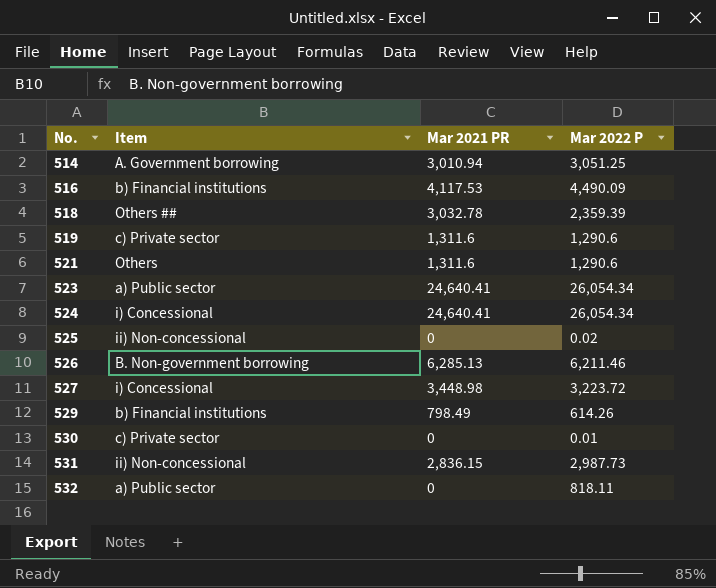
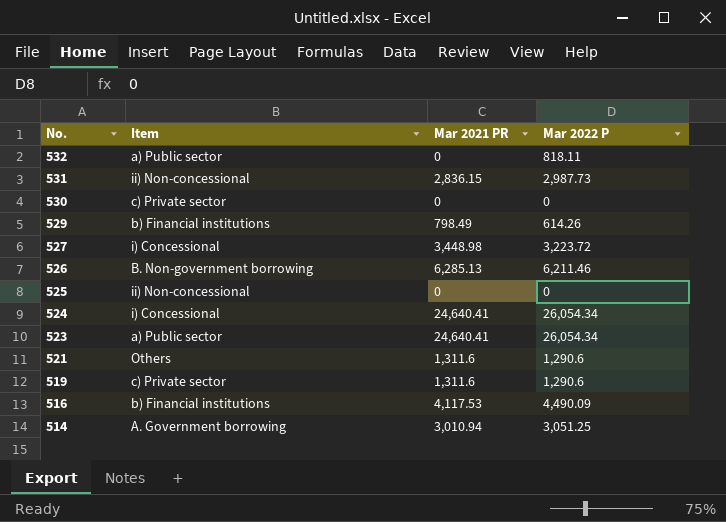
row order: No. ascending -> No. descending
row 518: Others ## | 3,032.78 | 2,359.39 -> none
530 | Mar 2022 P: 0.01 -> 0
525 | Mar 2022 P: 0.02 -> 0

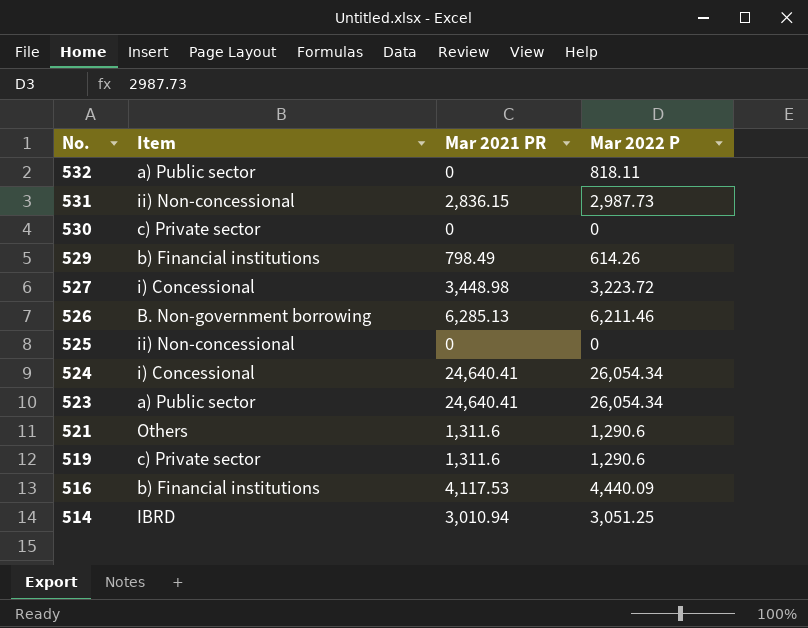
516 | Mar 2022 P: 4,490.09 -> 4,440.09
514 | Item: A. Government borrowing -> IBRD

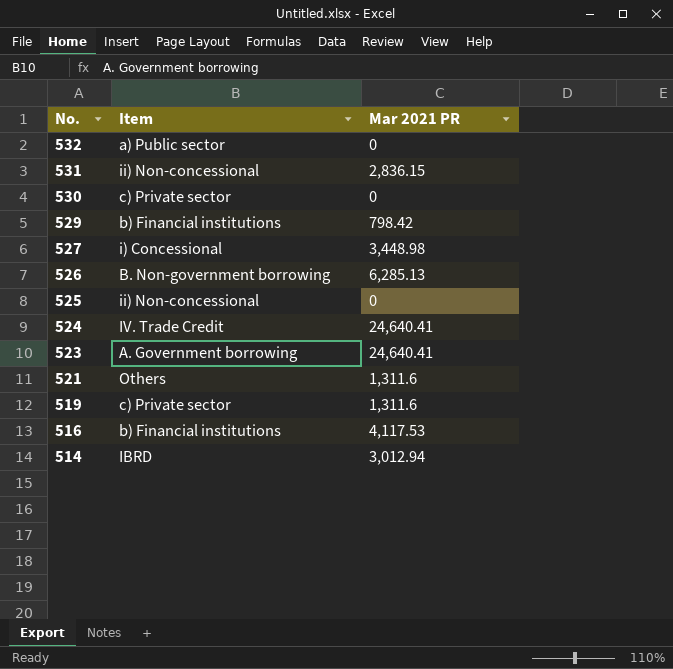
column Mar 2022 P | position: 4 -> none
529 | Mar 2021 PR: 798.49 -> 798.42
524 | Item: i) Concessional -> IV. Trade Credit
523 | Item: a) Public sector -> A. Government borrowing
514 | Mar 2021 PR: 3,010.94 -> 3,012.94

